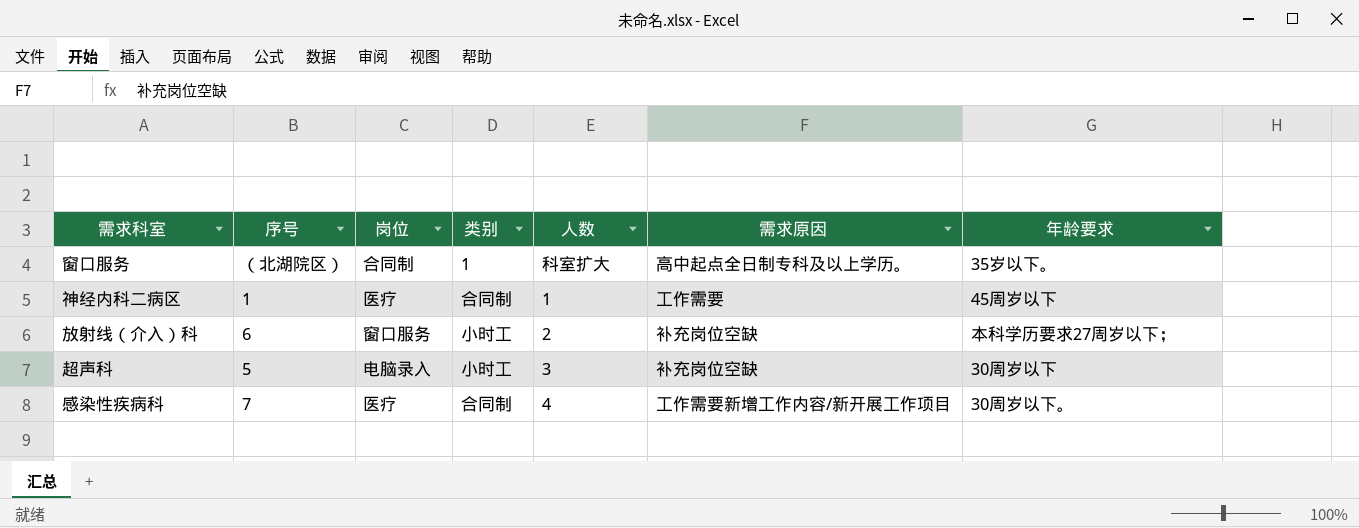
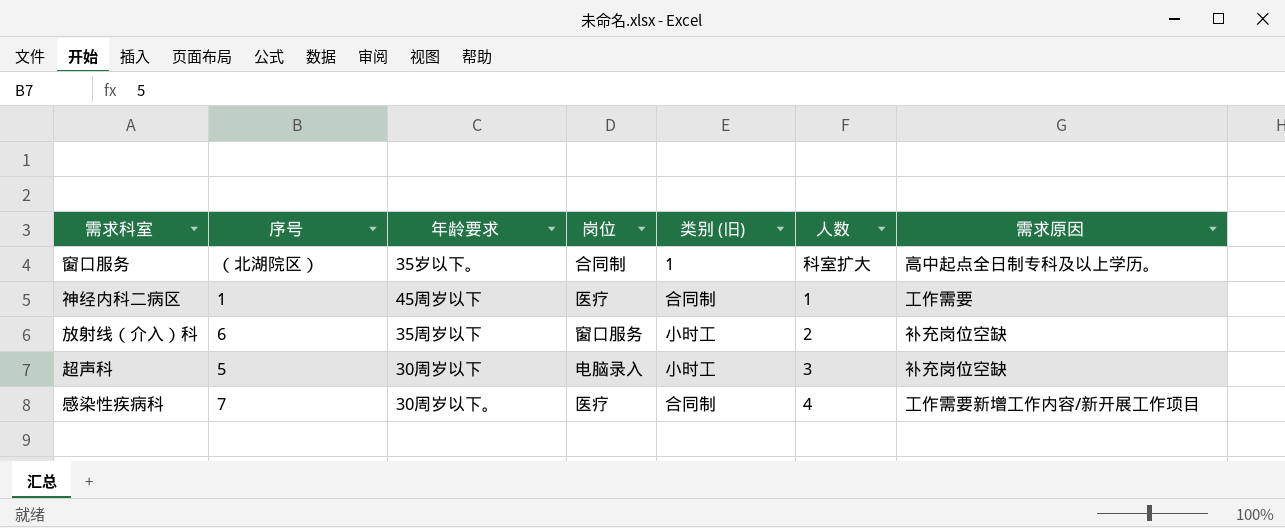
column 年龄要求 | position: 7 -> 3
column name: 类别 -> 类别 (旧)
放射线（介入）科 | 年龄要求: 本科学历要求27周岁以下； -> 35周岁以下

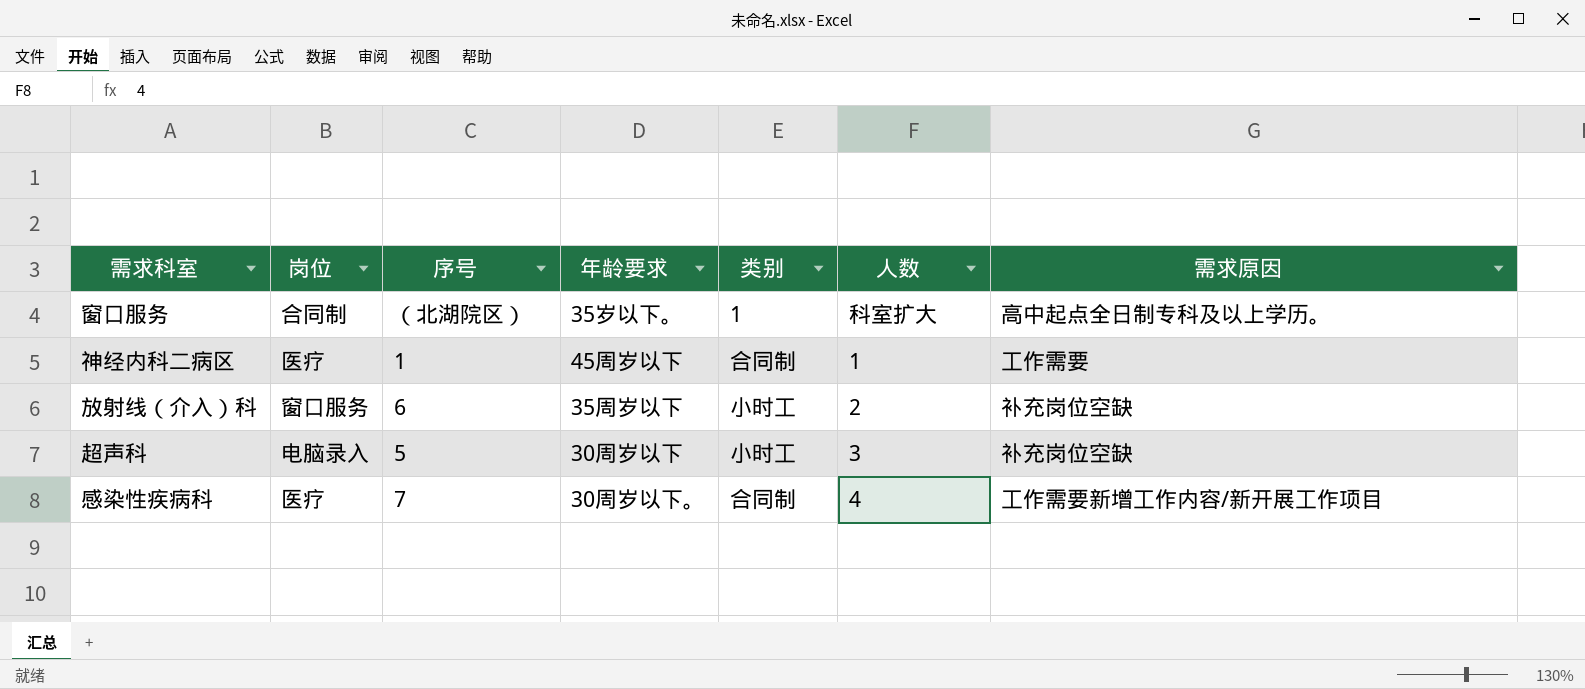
column 岗位 | position: 4 -> 2
column name: 类别 (旧) -> 类别

